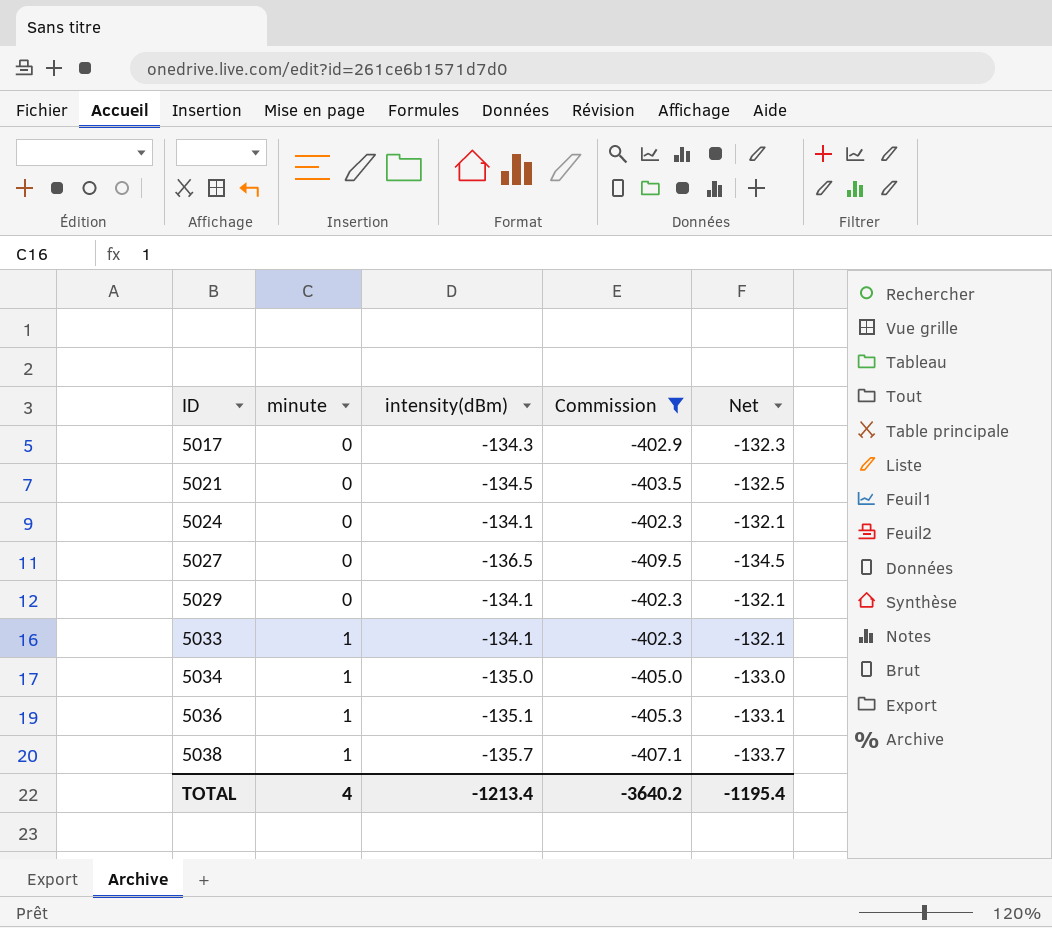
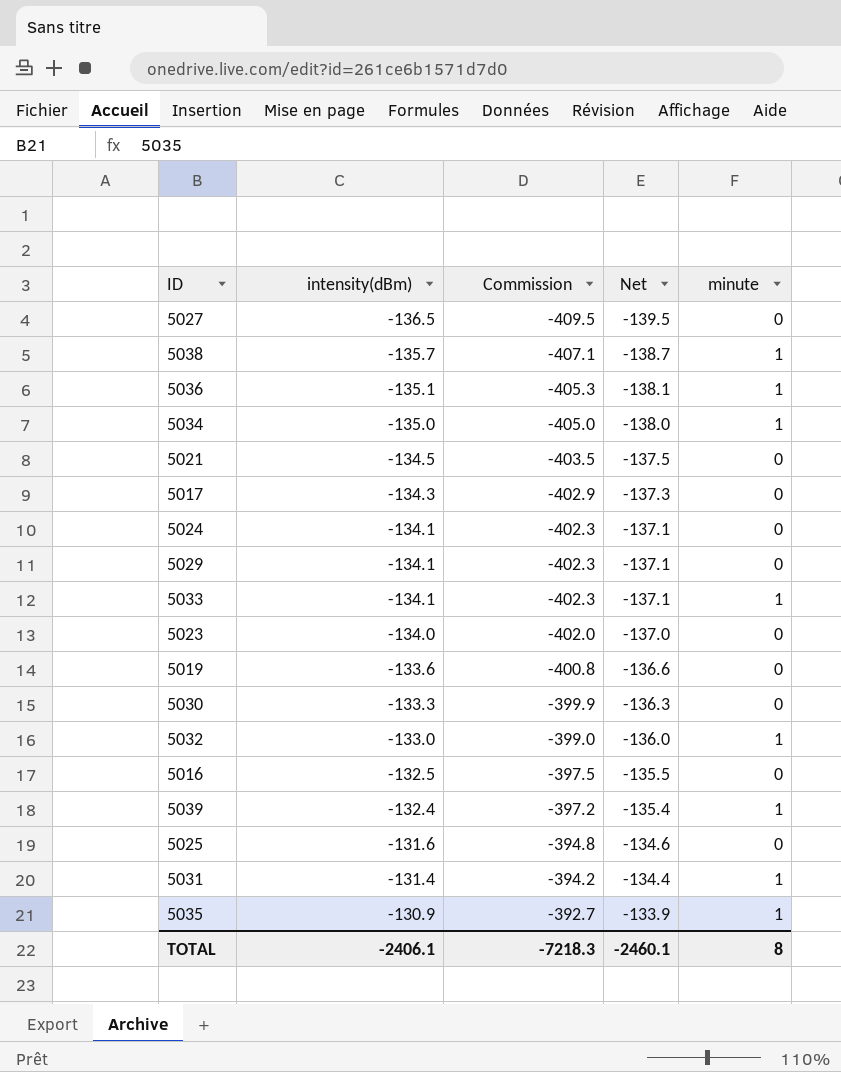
filter: Commission <= -402.3 -> none
row order: ID ascending -> intensity(dBm) ascending
column Net | formula: [intensity(dBm)] + 2 -> [intensity(dBm)] - 3
column minute | position: 2 -> 5
TOTAL | intensity(dBm): -1213.4 -> -2406.1
TOTAL | Commission: -3640.2 -> -7218.3
TOTAL | Net: -1195.4 -> -2460.1
TOTAL | minute: 4 -> 8

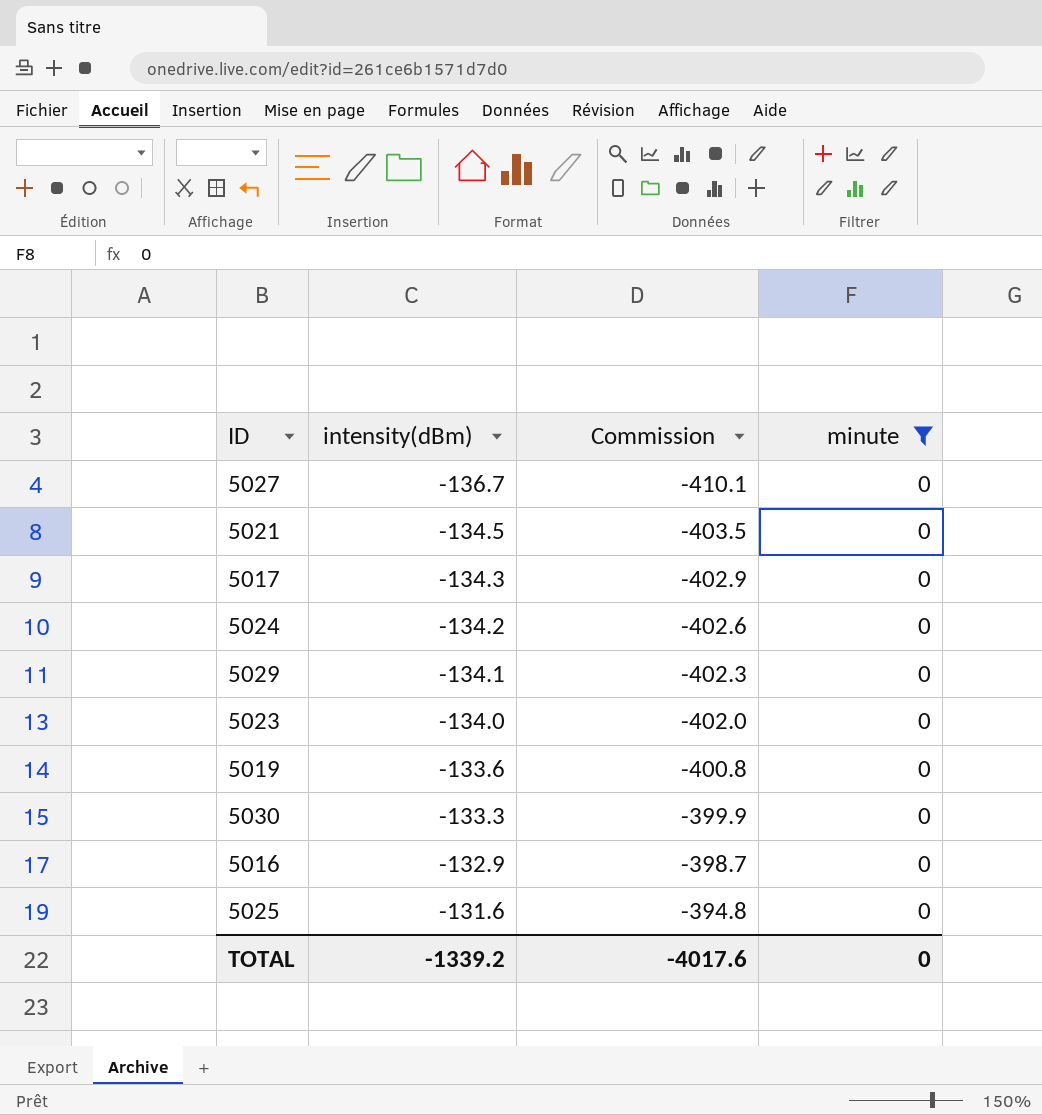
filter: none -> minute = 0
column Net | formula: [intensity(dBm)] - 3 -> none
5027 | intensity(dBm): -136.5 -> -136.7
5027 | Commission: -409.5 -> -410.1
5024 | intensity(dBm): -134.1 -> -134.2
5024 | Commission: -402.3 -> -402.6
5016 | intensity(dBm): -132.5 -> -132.9
5016 | Commission: -397.5 -> -398.7
TOTAL | intensity(dBm): -2406.1 -> -1339.2
TOTAL | Commission: -7218.3 -> -4017.6
TOTAL | minute: 8 -> 0

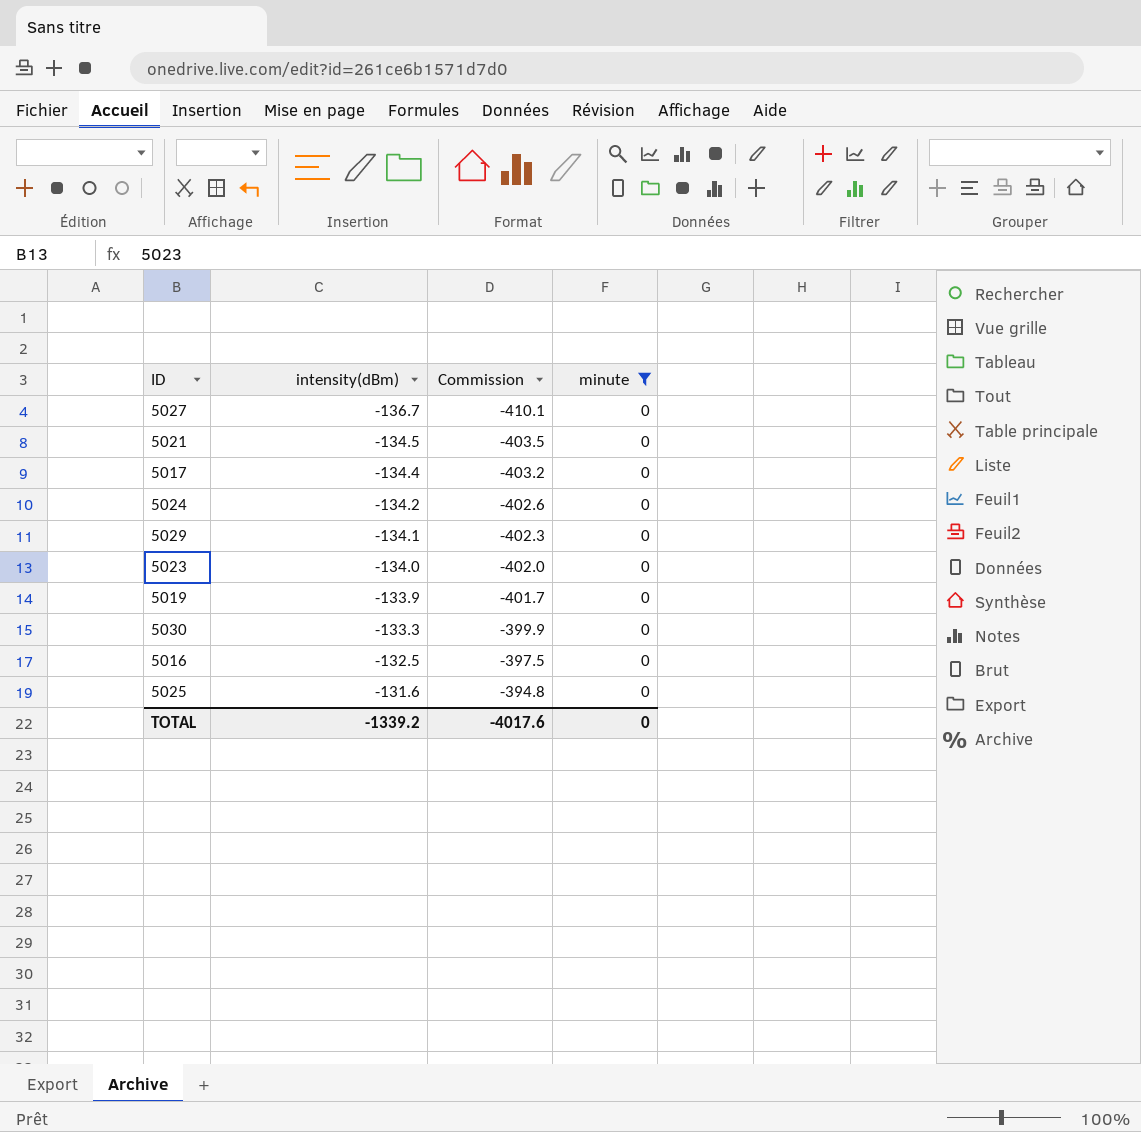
5017 | intensity(dBm): -134.3 -> -134.4
5017 | Commission: -402.9 -> -403.2
5019 | intensity(dBm): -133.6 -> -133.9
5019 | Commission: -400.8 -> -401.7
5016 | intensity(dBm): -132.9 -> -132.5
5016 | Commission: -398.7 -> -397.5

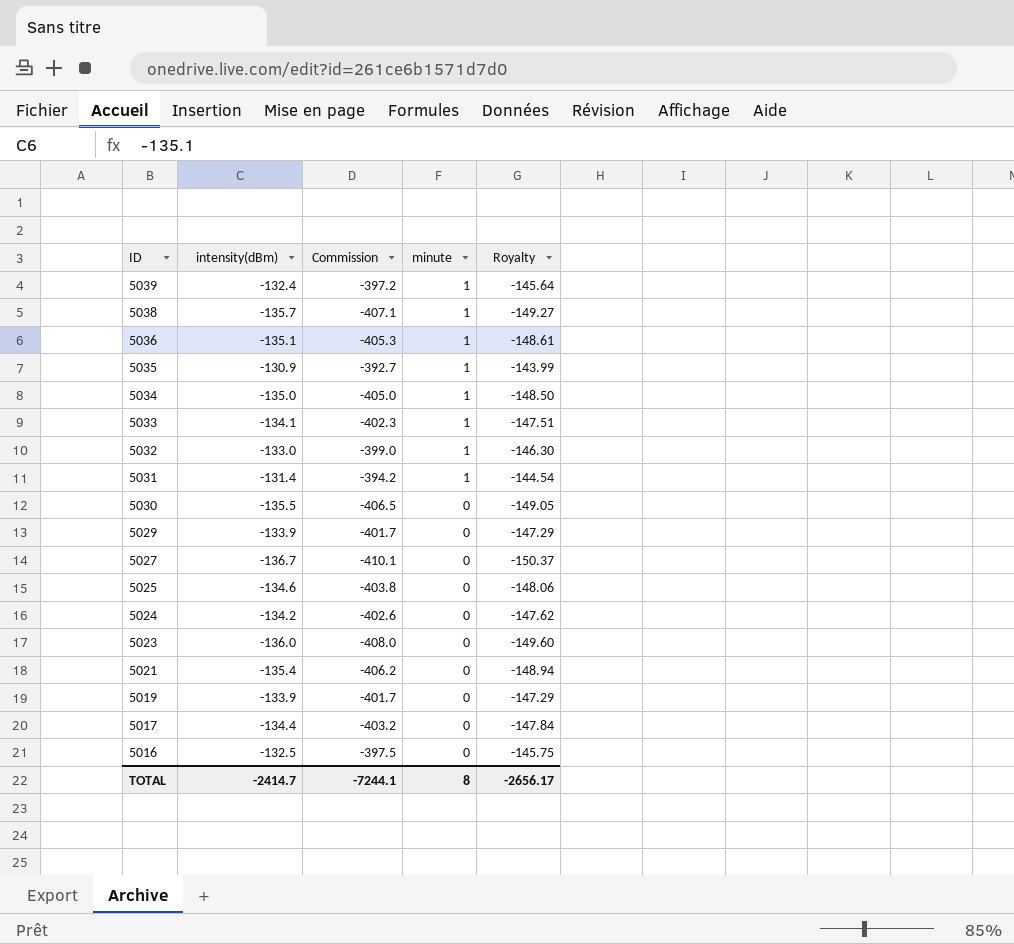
filter: minute = 0 -> none
row order: intensity(dBm) ascending -> ID descending
column Royalty | formula: none -> [intensity(dBm)] * 1.1
5030 | intensity(dBm): -133.3 -> -135.5
5030 | Commission: -399.9 -> -406.5
5029 | intensity(dBm): -134.1 -> -133.9
5029 | Commission: -402.3 -> -401.7
5025 | intensity(dBm): -131.6 -> -134.6
5025 | Commission: -394.8 -> -403.8
5023 | intensity(dBm): -134.0 -> -136.0
5023 | Commission: -402.0 -> -408.0
5021 | intensity(dBm): -134.5 -> -135.4
5021 | Commission: -403.5 -> -406.2
TOTAL | intensity(dBm): -1339.2 -> -2414.7
TOTAL | Commission: -4017.6 -> -7244.1
TOTAL | minute: 0 -> 8

